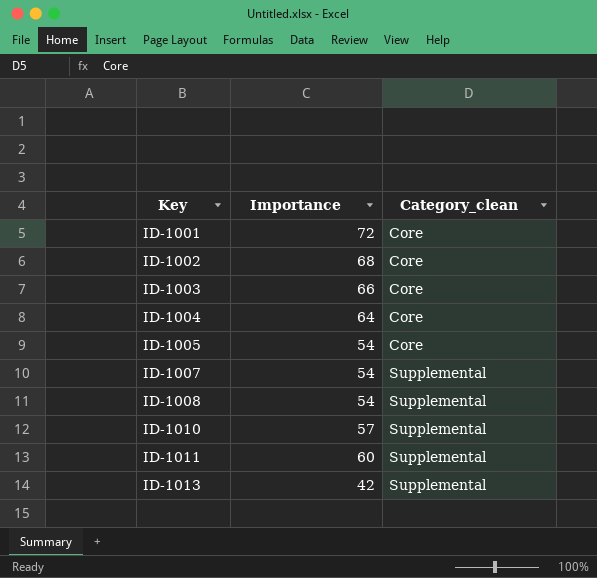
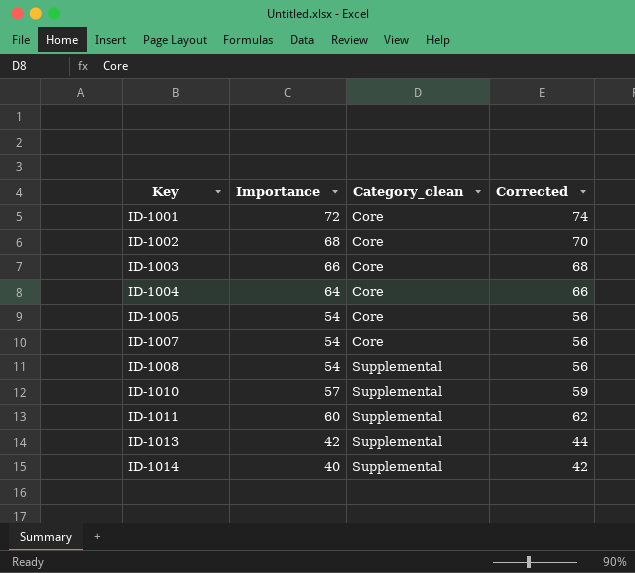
column Corrected | formula: none -> [Importance] + 2
ID-1007 | Category_clean: Supplemental -> Core
row ID-1014: none -> 40 | Supplemental | 42

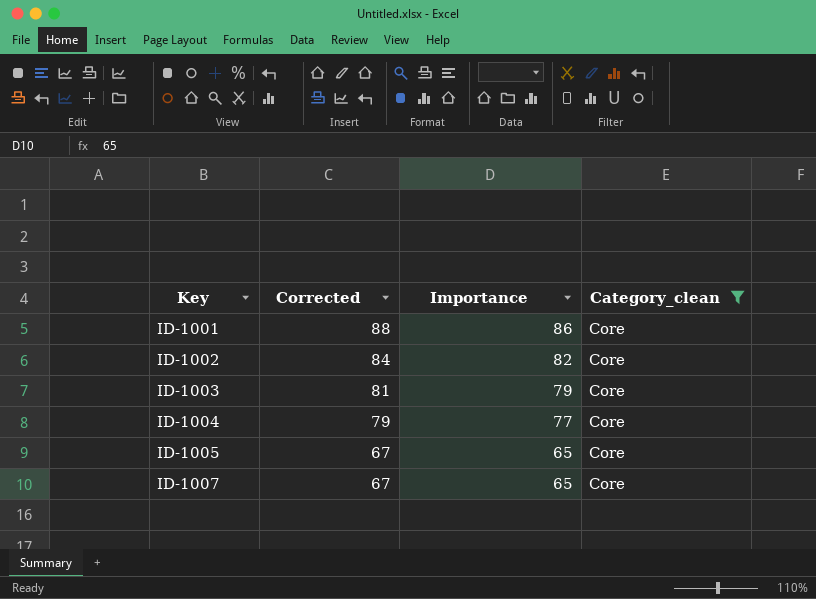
filter: none -> Category_clean = Core
column Corrected | position: 4 -> 2
ID-1001 | Corrected: 74 -> 88
ID-1001 | Importance: 72 -> 86
ID-1002 | Corrected: 70 -> 84
ID-1002 | Importance: 68 -> 82
ID-1003 | Corrected: 68 -> 81
ID-1003 | Importance: 66 -> 79
ID-1004 | Corrected: 66 -> 79
ID-1004 | Importance: 64 -> 77
ID-1005 | Corrected: 56 -> 67
ID-1005 | Importance: 54 -> 65
ID-1007 | Corrected: 56 -> 67
ID-1007 | Importance: 54 -> 65

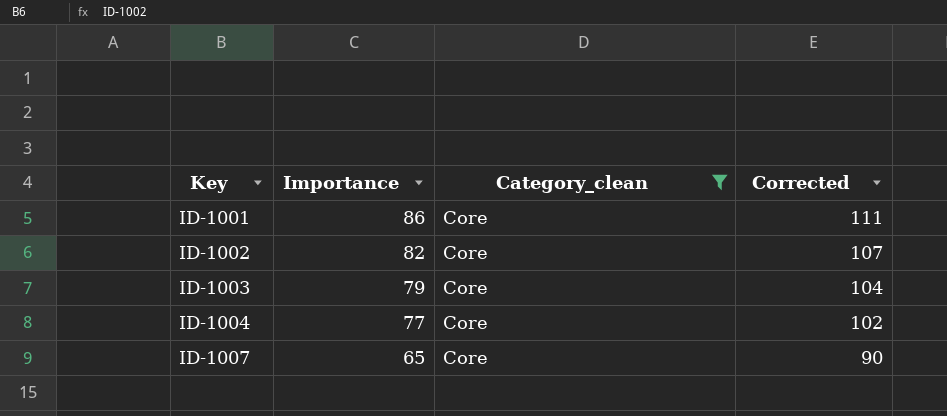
column Corrected | formula: [Importance] + 2 -> [Importance] + 25
column Corrected | position: 2 -> 4
row ID-1005: 67 | 65 | Core -> none

